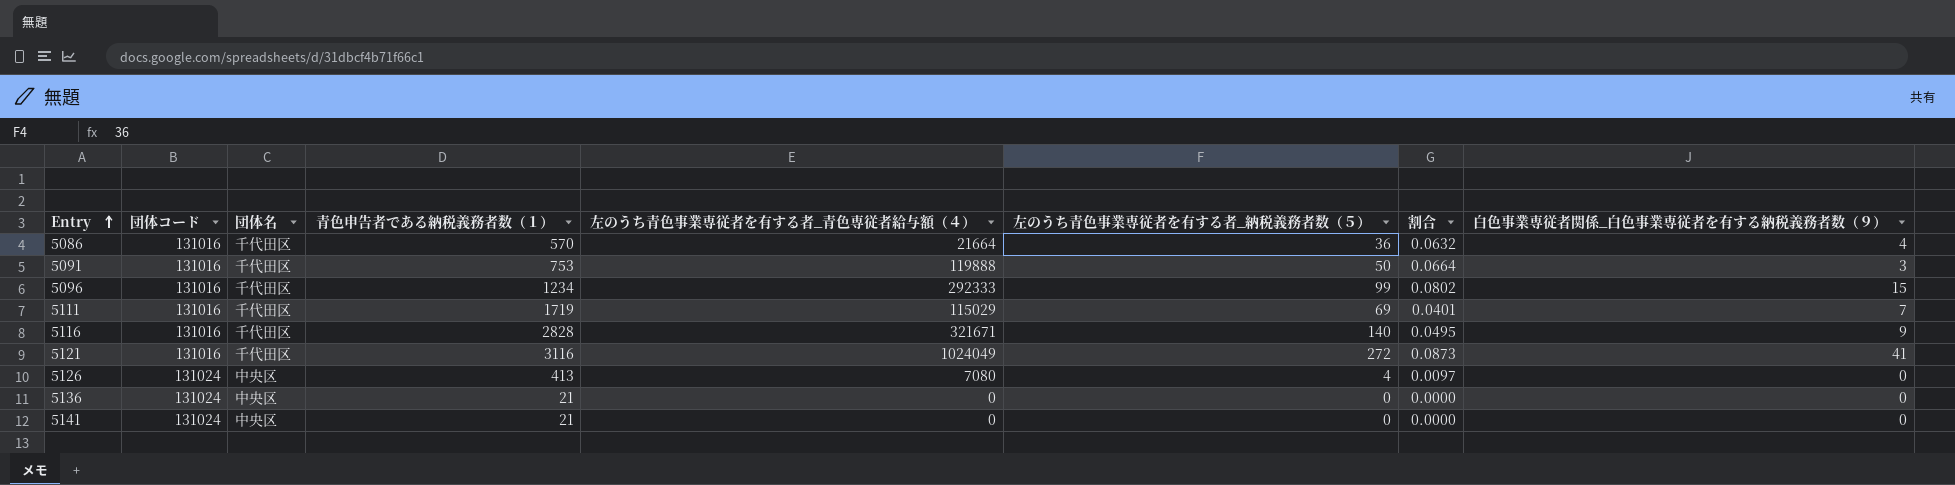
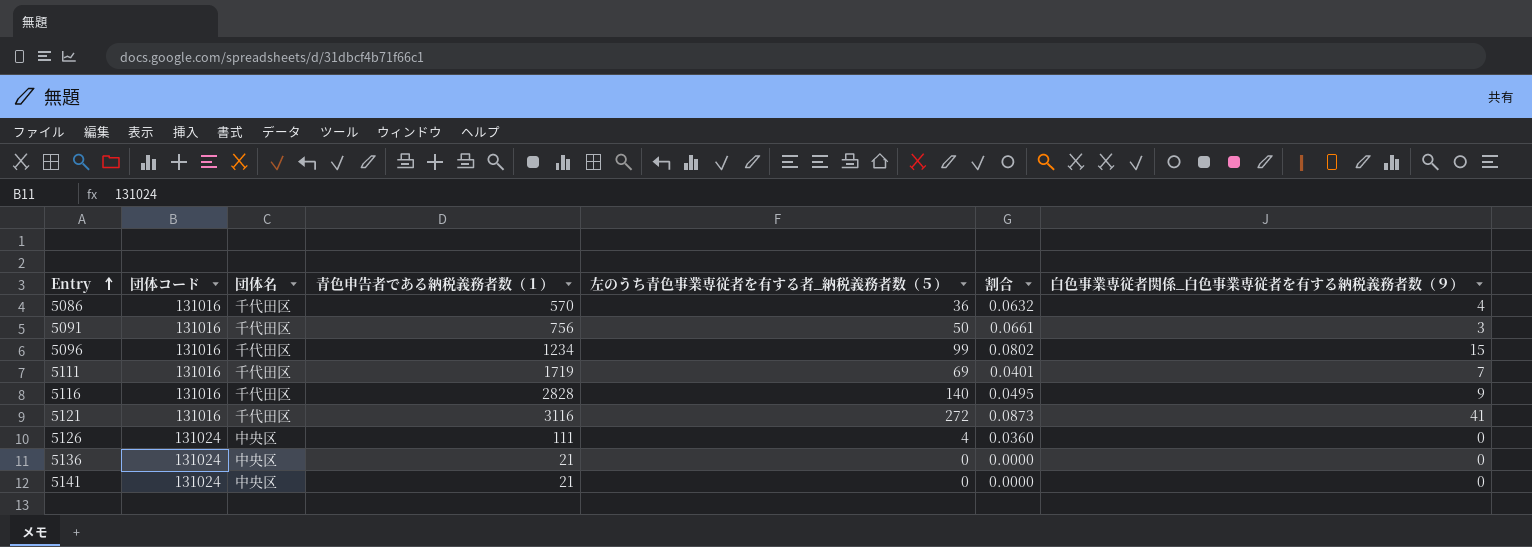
column 左のうち青色事業専従者を有する者_青色専従者給与額（４） | position: 5 -> none
5091 | 青色申告者である納税義務者数（１）: 753 -> 756
5091 | 割合: 0.0664 -> 0.0661
5126 | 青色申告者である納税義務者数（１）: 413 -> 111
5126 | 割合: 0.0097 -> 0.0360

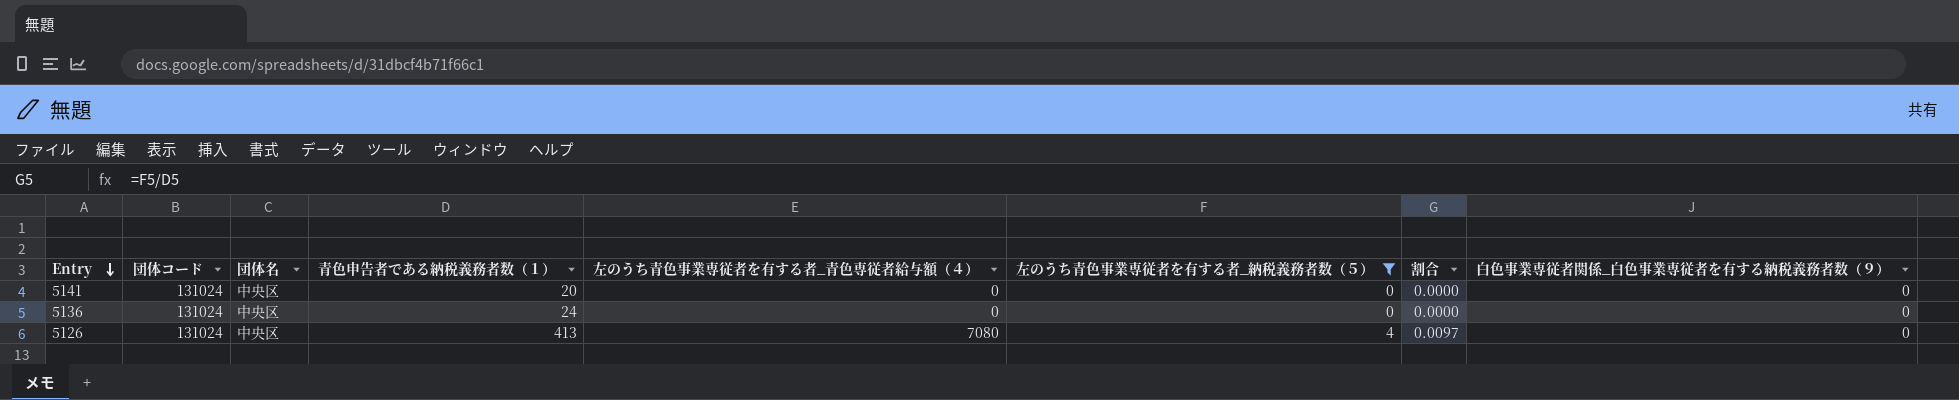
filter: none -> 左のうち青色事業専従者を有する者_納税義務者数（５） <= 4
row order: Entry ascending -> Entry descending
column 左のうち青色事業専従者を有する者_青色専従者給与額（４） | position: none -> 5
5141 | 青色申告者である納税義務者数（１）: 21 -> 20
5136 | 青色申告者である納税義務者数（１）: 21 -> 24
5126 | 青色申告者である納税義務者数（１）: 111 -> 413
5126 | 割合: 0.0360 -> 0.0097

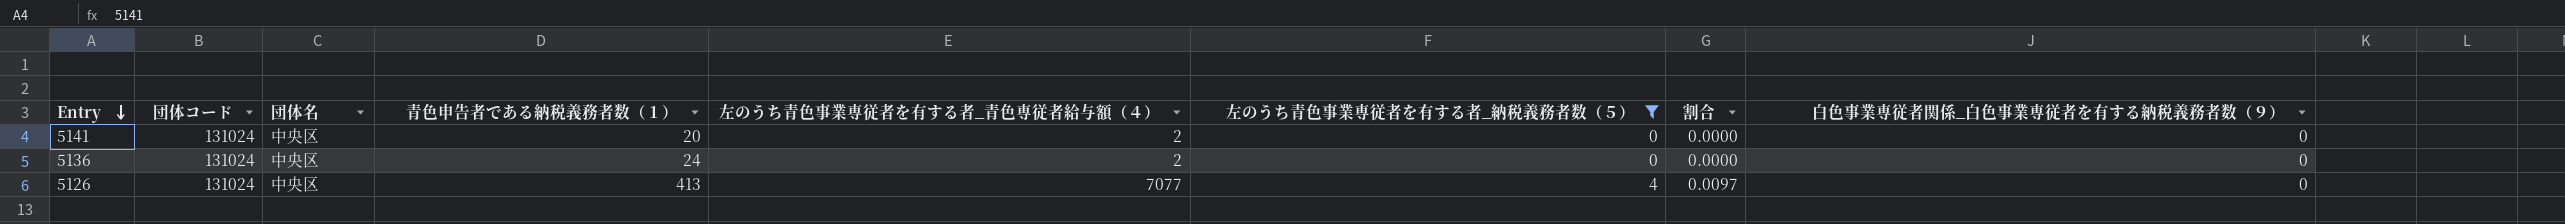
5141 | 左のうち青色事業専従者を有する者_青色専従者給与額（４）: 0 -> 2
5136 | 左のうち青色事業専従者を有する者_青色専従者給与額（４）: 0 -> 2
5126 | 左のうち青色事業専従者を有する者_青色専従者給与額（４）: 7080 -> 7077

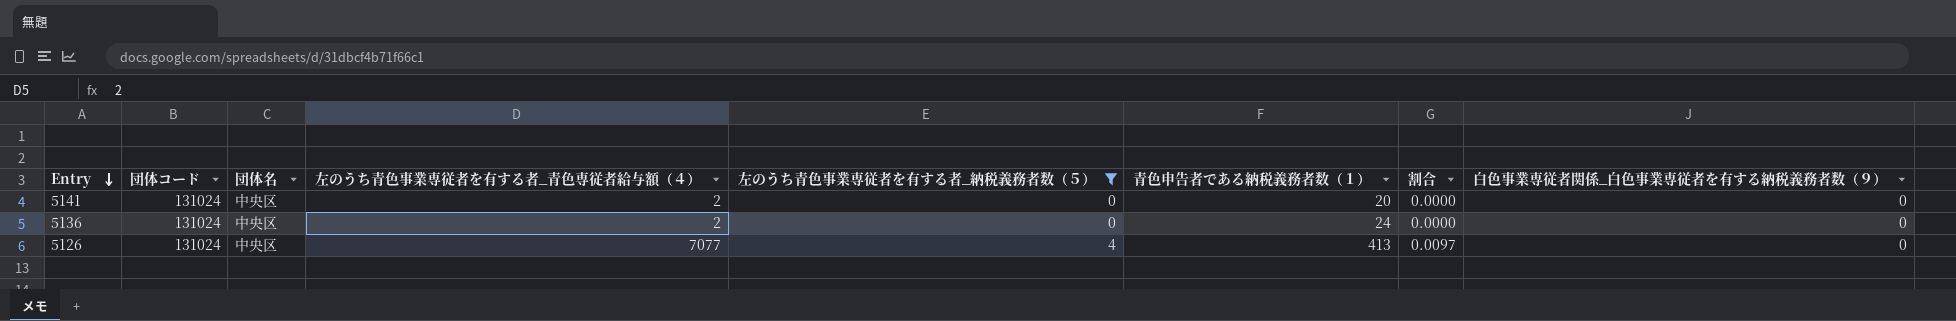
column 青色申告者である納税義務者数（１） | position: 4 -> 6

